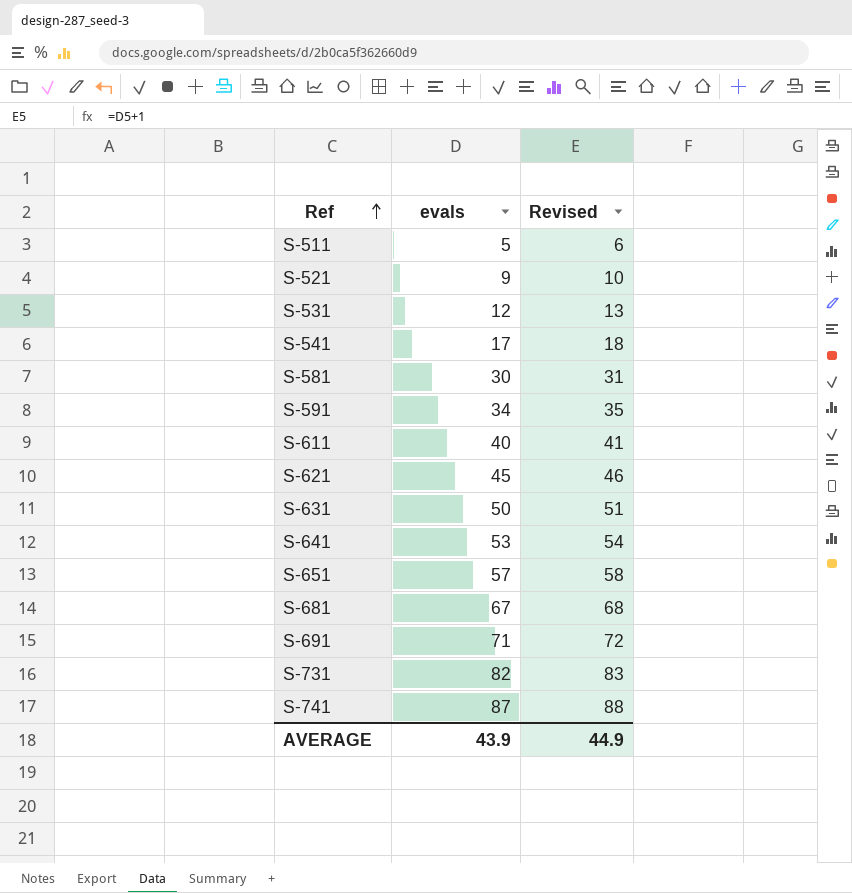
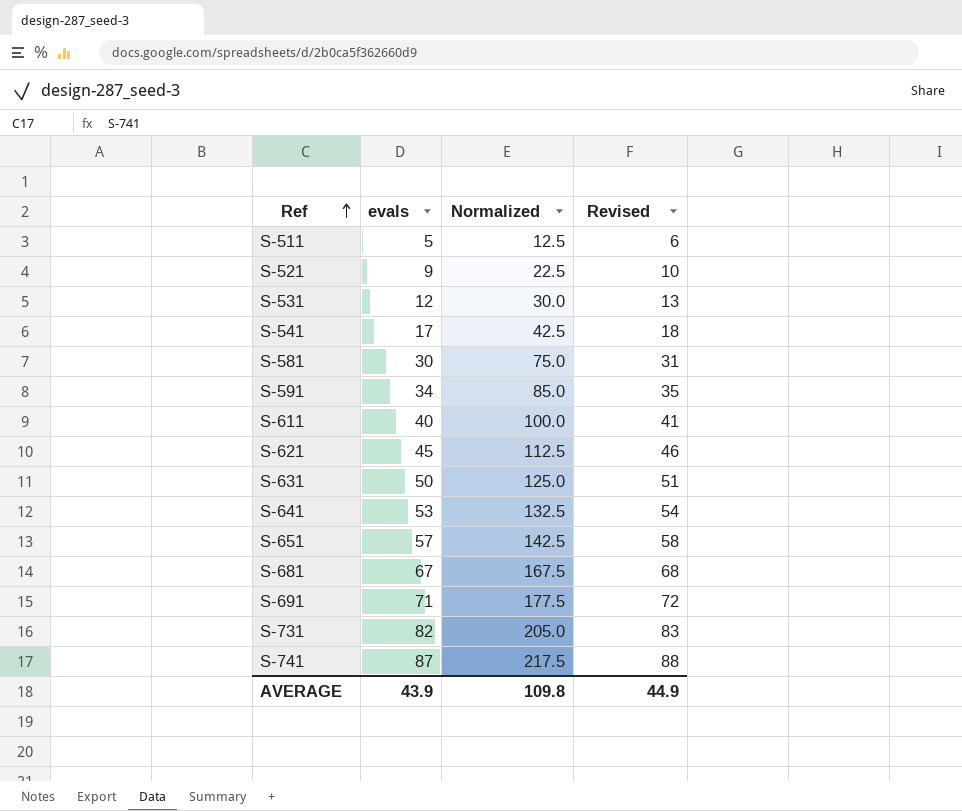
column Normalized | formula: none -> [evals] * 2.5

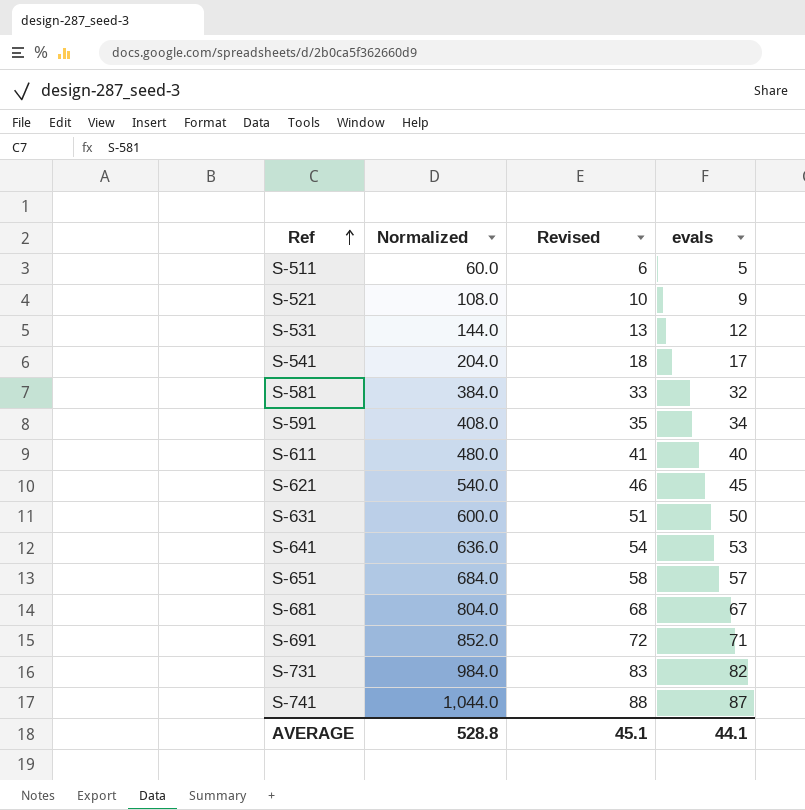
column Normalized | formula: [evals] * 2.5 -> [evals] * 12
column evals | position: 2 -> 4
S-581 | Revised: 31 -> 33
S-581 | evals: 30 -> 32
AVERAGE | Normalized: 109.8 -> 528.8
AVERAGE | Revised: 44.9 -> 45.1
AVERAGE | evals: 43.9 -> 44.1

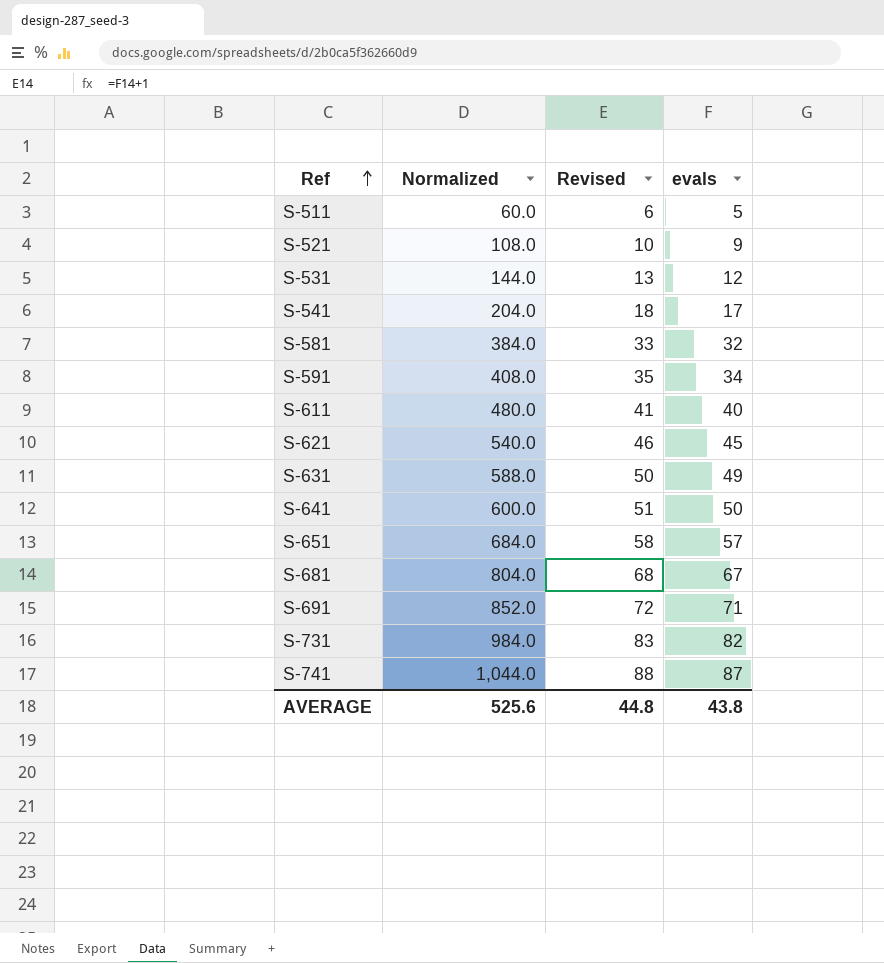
S-631 | Normalized: 600.0 -> 588.0
S-631 | Revised: 51 -> 50
S-631 | evals: 50 -> 49
S-641 | Normalized: 636.0 -> 600.0
S-641 | Revised: 54 -> 51
S-641 | evals: 53 -> 50
AVERAGE | Normalized: 528.8 -> 525.6
AVERAGE | Revised: 45.1 -> 44.8
AVERAGE | evals: 44.1 -> 43.8

